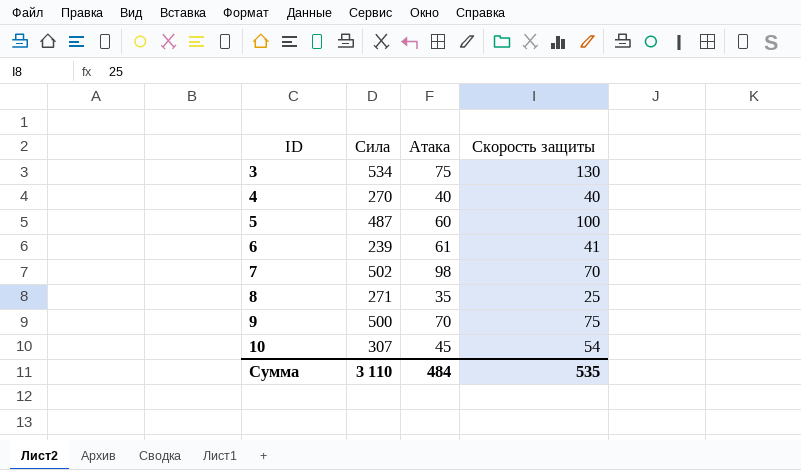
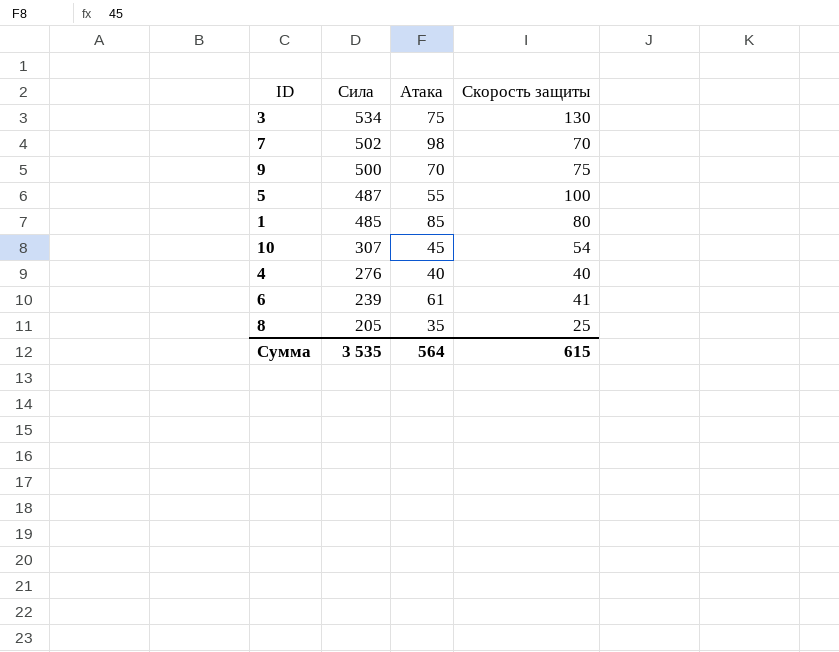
row order: ID ascending -> Сила descending
5 | Атака: 60 -> 55
row 1: none -> 485 | 85 | 80
4 | Сила: 270 -> 276
8 | Сила: 271 -> 205
Сумма | Сила: 3 110 -> 3 535
Сумма | Атака: 484 -> 564
Сумма | Скорость защиты: 535 -> 615

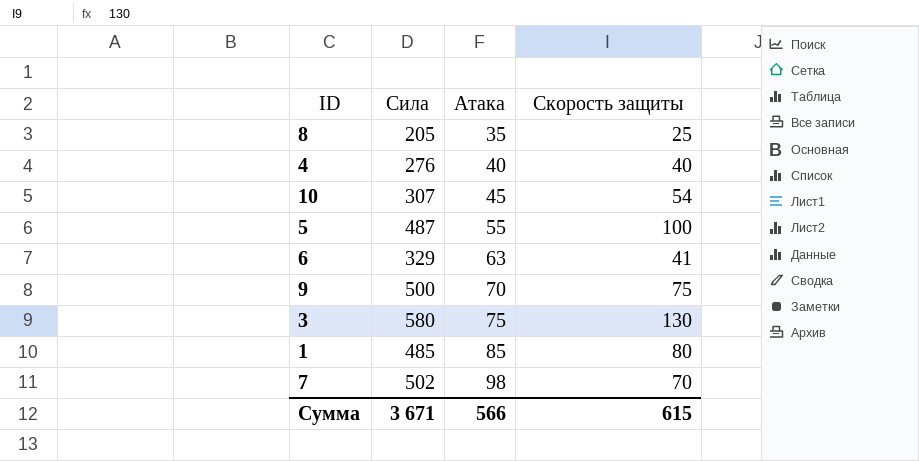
row order: Сила descending -> Атака ascending
6 | Сила: 239 -> 329
6 | Атака: 61 -> 63
3 | Сила: 534 -> 580
Сумма | Сила: 3 535 -> 3 671
Сумма | Атака: 564 -> 566

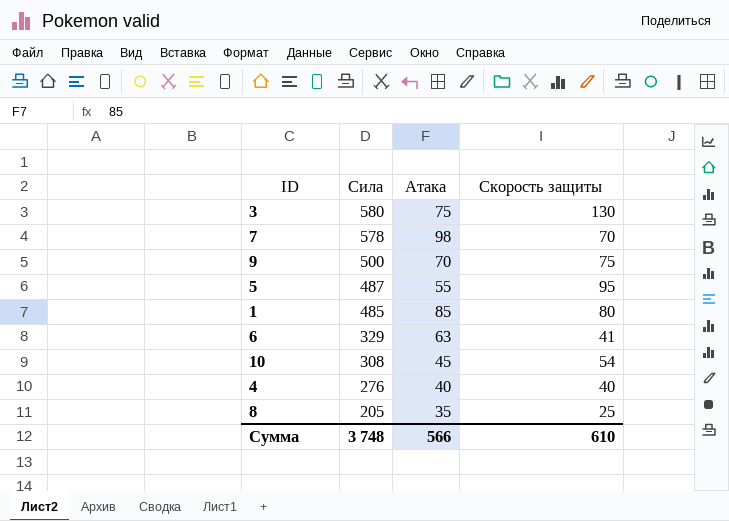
row order: Атака ascending -> Сила descending
7 | Сила: 502 -> 578
5 | Скорость защиты: 100 -> 95
10 | Сила: 307 -> 308
Сумма | Сила: 3 671 -> 3 748
Сумма | Скорость защиты: 615 -> 610

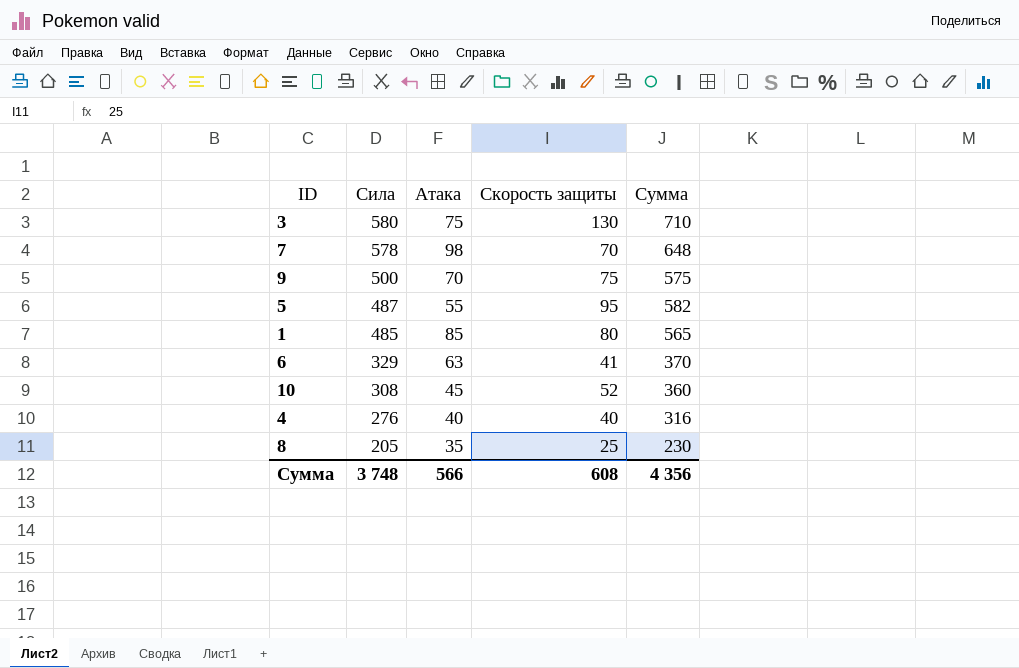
column Сумма | formula: none -> [Сила] + [Скорость защиты]
10 | Скорость защиты: 54 -> 52
Сумма | Скорость защиты: 610 -> 608

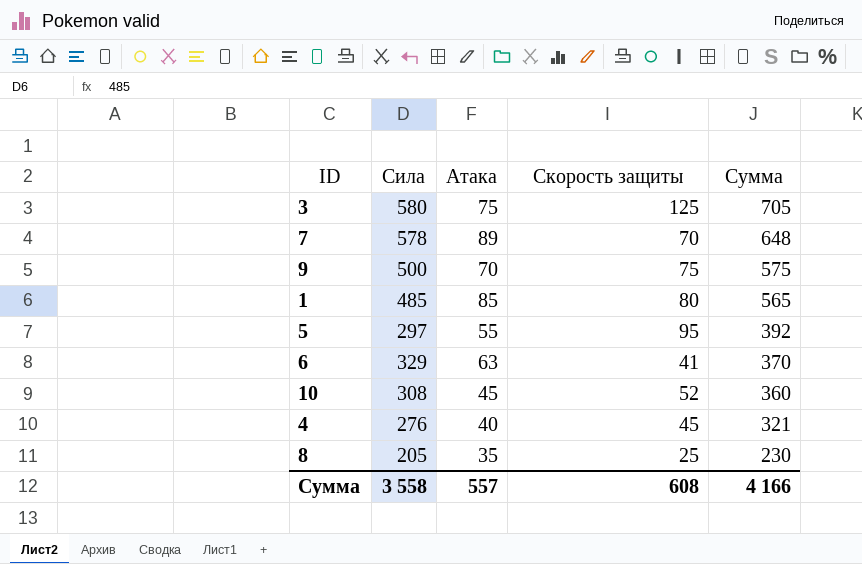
row order: Сила descending -> Сумма descending
3 | Скорость защиты: 130 -> 125
3 | Сумма: 710 -> 705
7 | Атака: 98 -> 89
5 | Сила: 487 -> 297
5 | Сумма: 582 -> 392
4 | Скорость защиты: 40 -> 45
4 | Сумма: 316 -> 321
Сумма | Сила: 3 748 -> 3 558
Сумма | Атака: 566 -> 557
Сумма | Сумма: 4 356 -> 4 166

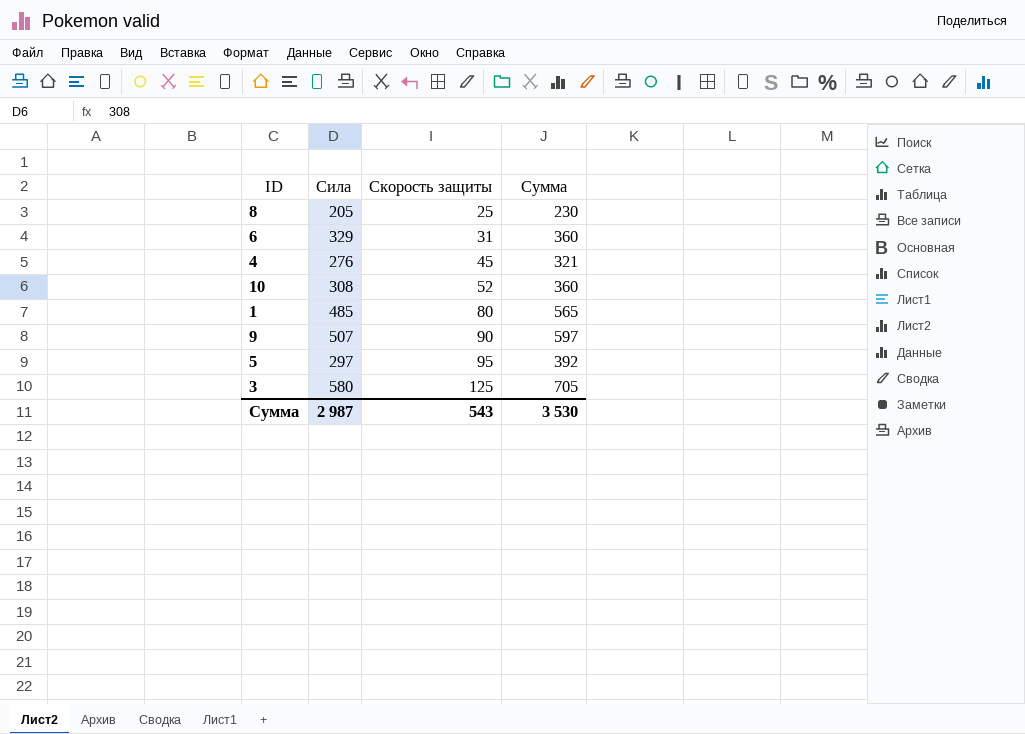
row order: Сумма descending -> Скорость защиты ascending
column Атака | position: 3 -> none
row 7: 578 | 89 | 70 | 648 -> none
6 | Скорость защиты: 41 -> 31
6 | Сумма: 370 -> 360
9 | Сила: 500 -> 507
9 | Скорость защиты: 75 -> 90
9 | Сумма: 575 -> 597
Сумма | Сила: 3 558 -> 2 987
Сумма | Скорость защиты: 608 -> 543
Сумма | Сумма: 4 166 -> 3 530

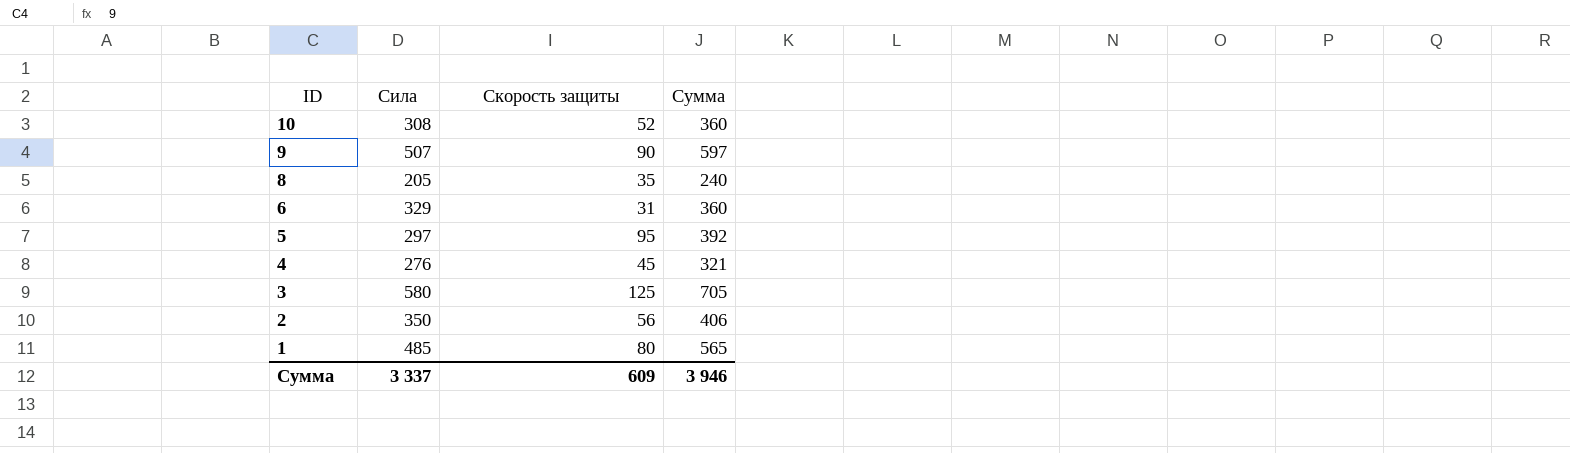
row order: Скорость защиты ascending -> ID descending
8 | Скорость защиты: 25 -> 35
8 | Сумма: 230 -> 240
row 2: none -> 350 | 56 | 406
Сумма | Сила: 2 987 -> 3 337
Сумма | Скорость защиты: 543 -> 609
Сумма | Сумма: 3 530 -> 3 946

